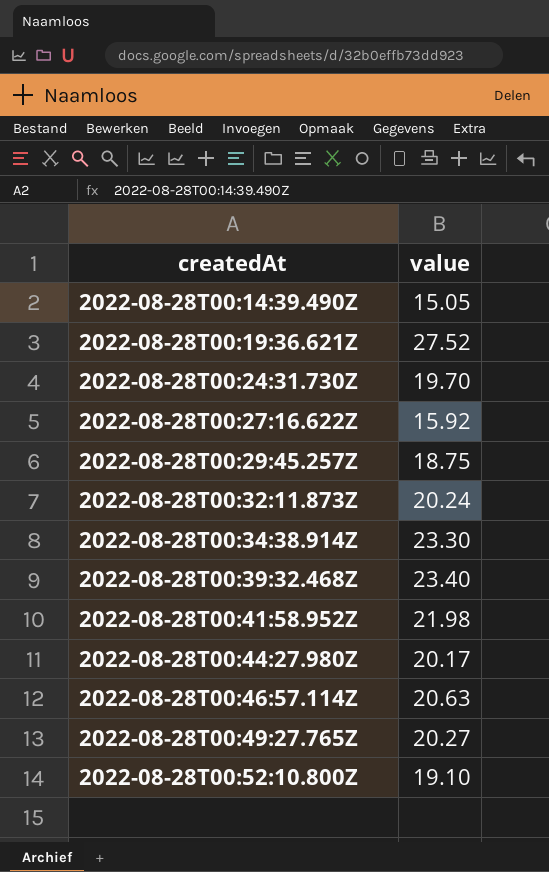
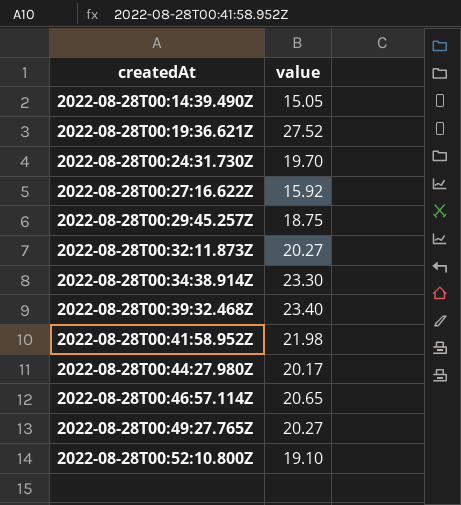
2022-08-28T00:32:11.873Z | value: 20.24 -> 20.27
2022-08-28T00:46:57.114Z | value: 20.63 -> 20.65

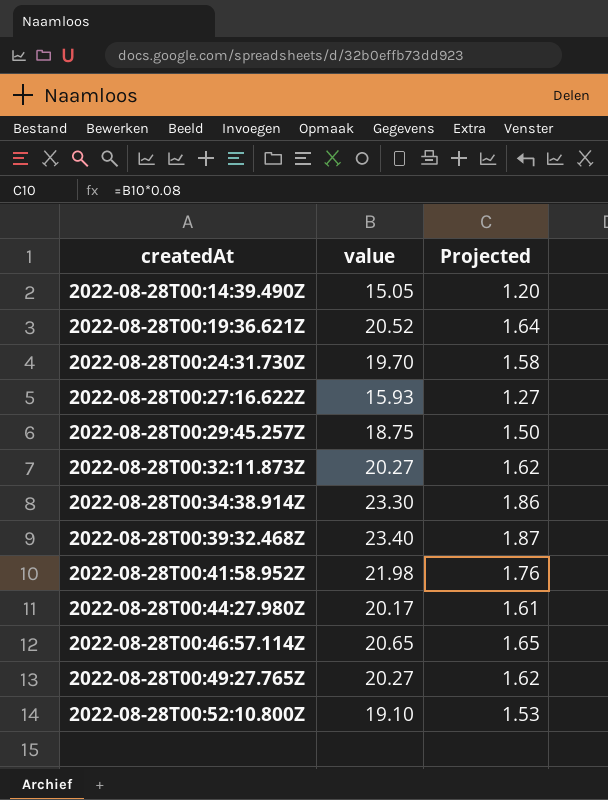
column Projected | formula: none -> [value] * 0.08
2022-08-28T00:19:36.621Z | value: 27.52 -> 20.52
2022-08-28T00:27:16.622Z | value: 15.92 -> 15.93

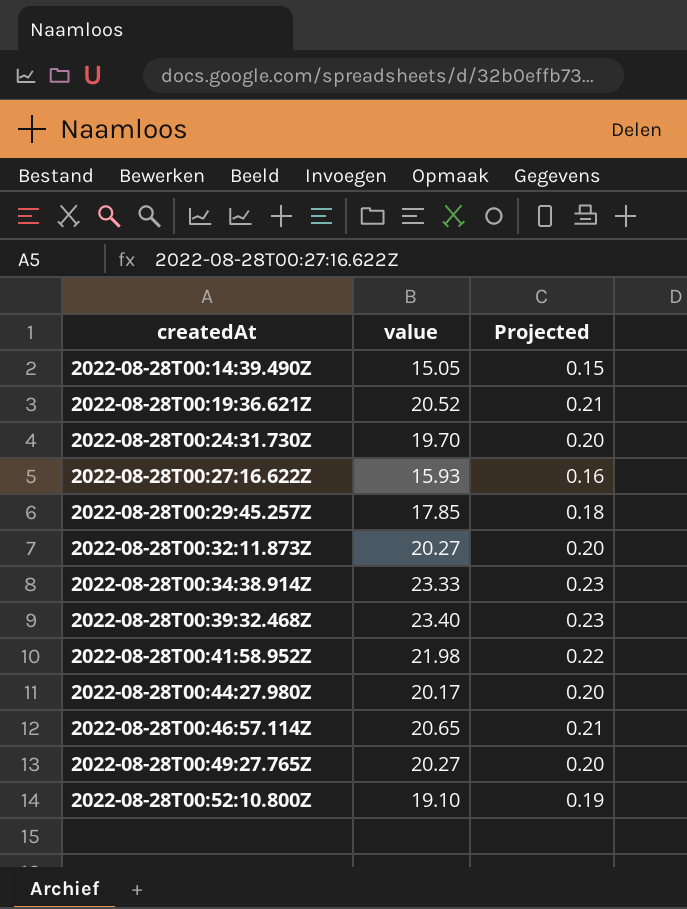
column Projected | formula: [value] * 0.08 -> [value] * 0.01
2022-08-28T00:29:45.257Z | value: 18.75 -> 17.85
2022-08-28T00:34:38.914Z | value: 23.30 -> 23.33

